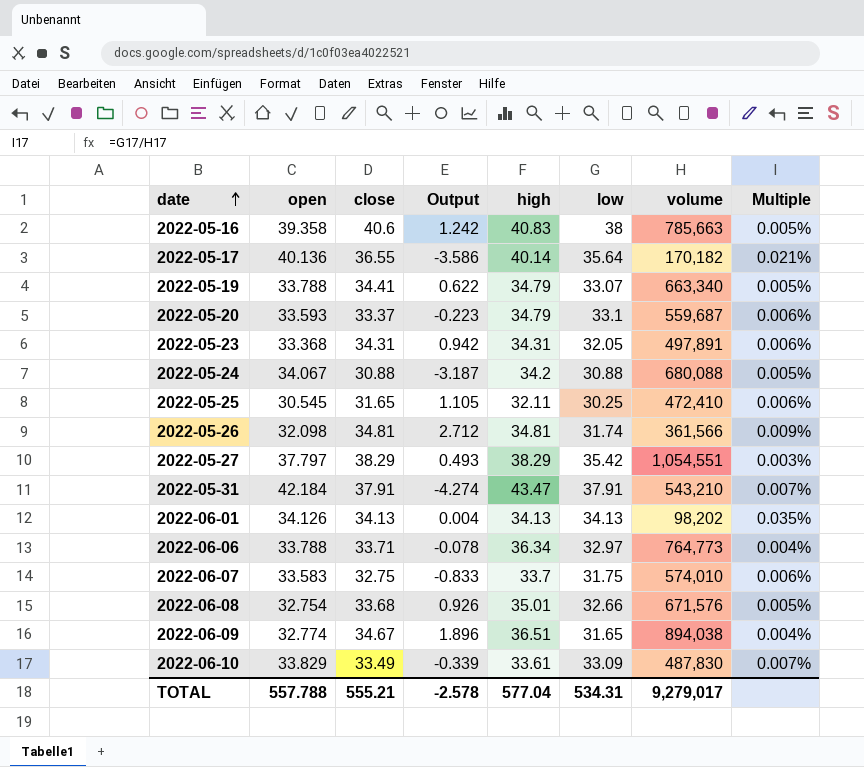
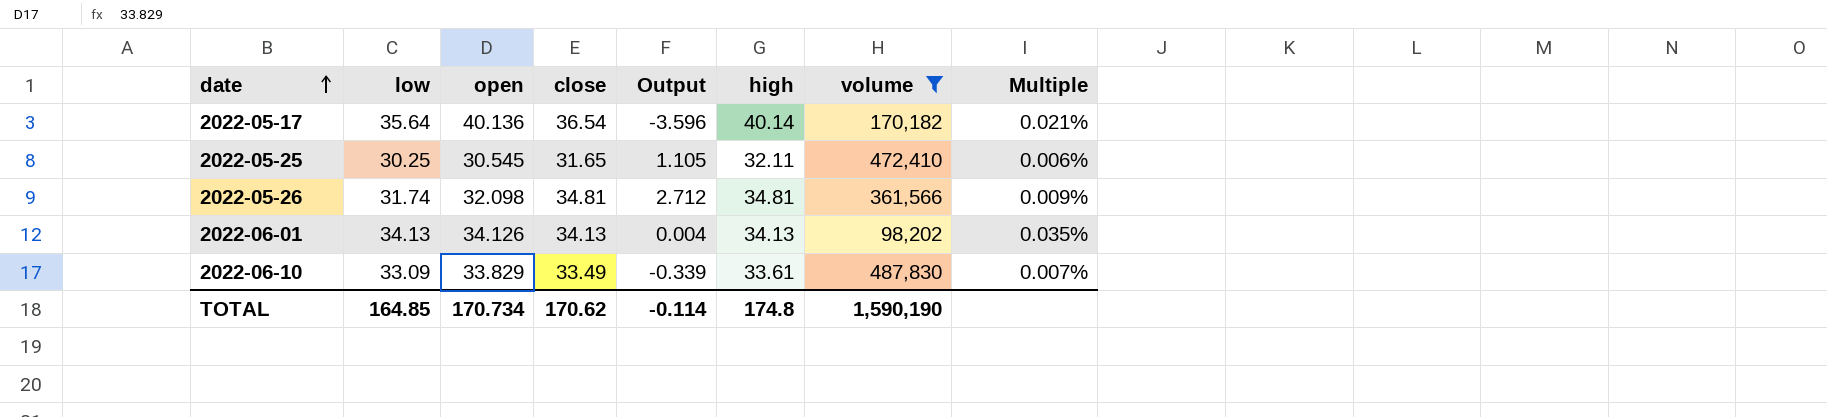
filter: none -> volume <= 487,830
column low | position: 6 -> 2
2022-05-17 | close: 36.55 -> 36.54
2022-05-17 | Output: -3.586 -> -3.596
TOTAL | low: 534.31 -> 164.85
TOTAL | open: 557.788 -> 170.734
TOTAL | close: 555.21 -> 170.62
TOTAL | Output: -2.578 -> -0.114
TOTAL | high: 577.04 -> 174.8
TOTAL | volume: 9,279,017 -> 1,590,190

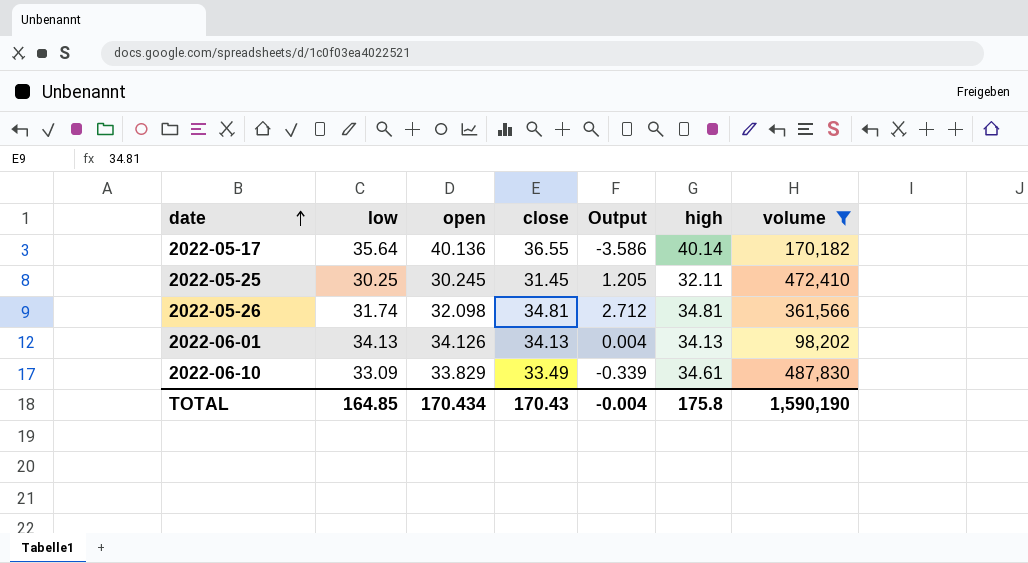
column Multiple | formula: [low] / [volume] -> none
2022-05-17 | close: 36.54 -> 36.55
2022-05-17 | Output: -3.596 -> -3.586
2022-05-25 | open: 30.545 -> 30.245
2022-05-25 | close: 31.65 -> 31.45
2022-05-25 | Output: 1.105 -> 1.205
2022-06-10 | high: 33.61 -> 34.61
TOTAL | open: 170.734 -> 170.434
TOTAL | close: 170.62 -> 170.43
TOTAL | Output: -0.114 -> -0.004
TOTAL | high: 174.8 -> 175.8

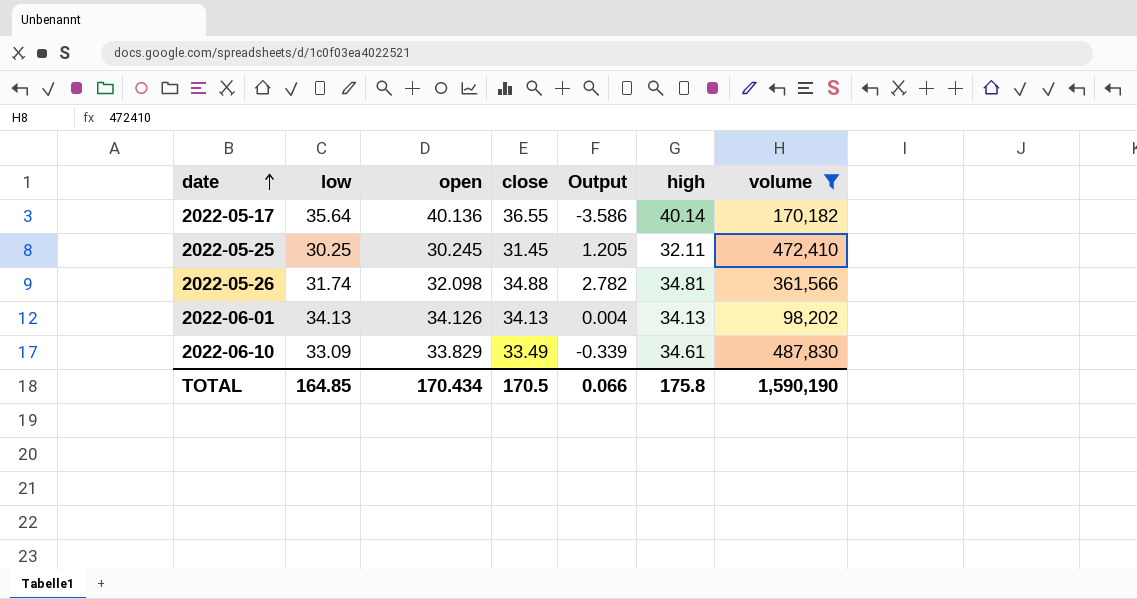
2022-05-26 | close: 34.81 -> 34.88
2022-05-26 | Output: 2.712 -> 2.782
TOTAL | close: 170.43 -> 170.5
TOTAL | Output: -0.004 -> 0.066

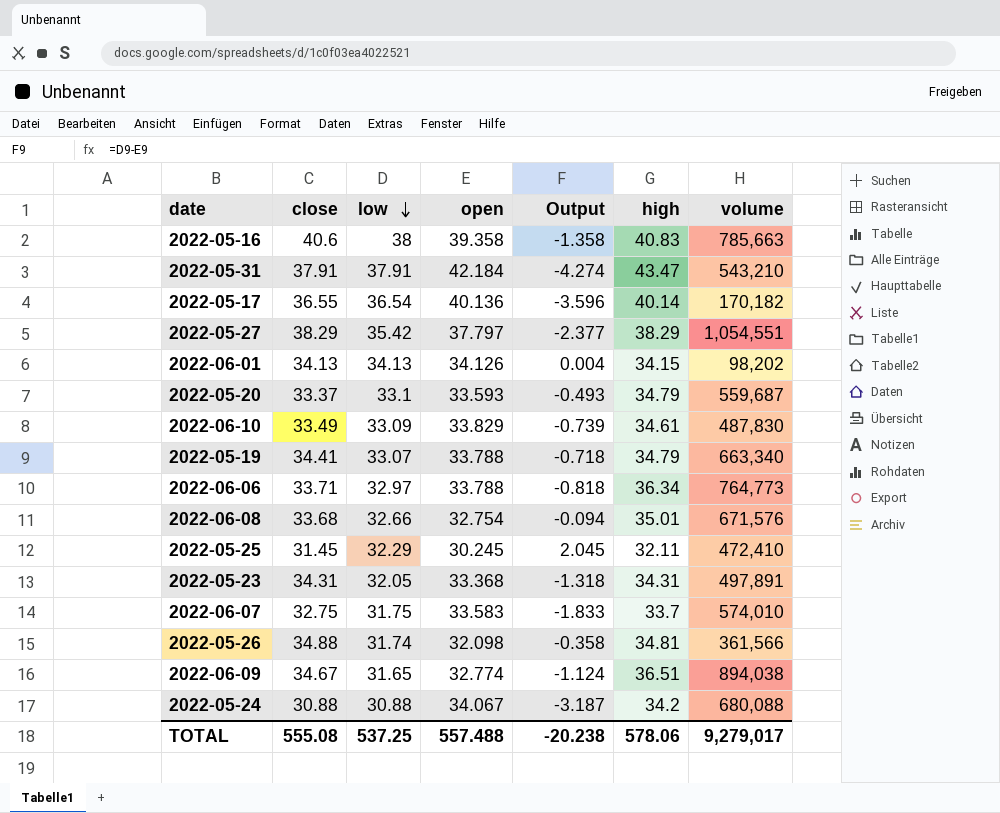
filter: volume <= 487,830 -> none
row order: date ascending -> low descending
column close | position: 4 -> 2
column Output | formula: [close] - [open] -> [low] - [open]
2022-05-17 | low: 35.64 -> 36.54
2022-06-01 | high: 34.13 -> 34.15
2022-05-25 | low: 30.25 -> 32.29
TOTAL | close: 170.5 -> 555.08
TOTAL | low: 164.85 -> 537.25
TOTAL | open: 170.434 -> 557.488
TOTAL | Output: 0.066 -> -20.238
TOTAL | high: 175.8 -> 578.06
TOTAL | volume: 1,590,190 -> 9,279,017

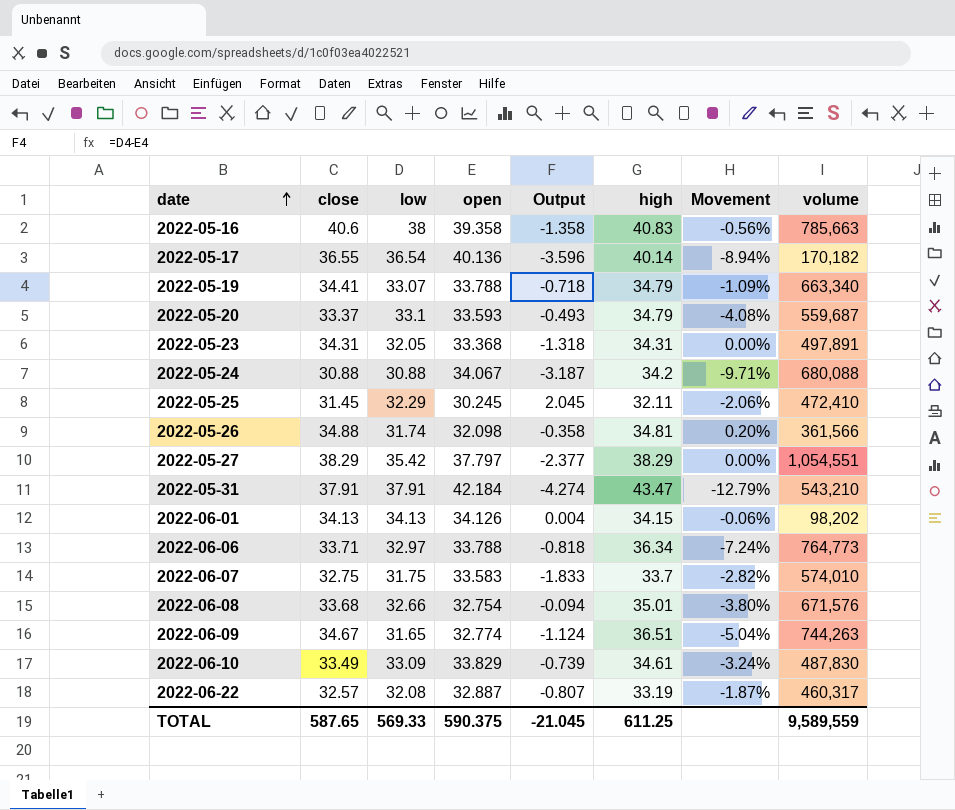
row order: low descending -> date ascending
column Movement | formula: none -> ([close] - [high]) / [high]
2022-06-09 | volume: 894,038 -> 744,263
row 2022-06-22: none -> 32.57 | 32.08 | 32.887 | -0.807 | 33.19 | -1.87% | 460,317
TOTAL | close: 555.08 -> 587.65
TOTAL | low: 537.25 -> 569.33
TOTAL | open: 557.488 -> 590.375
TOTAL | Output: -20.238 -> -21.045
TOTAL | high: 578.06 -> 611.25
TOTAL | volume: 9,279,017 -> 9,589,559

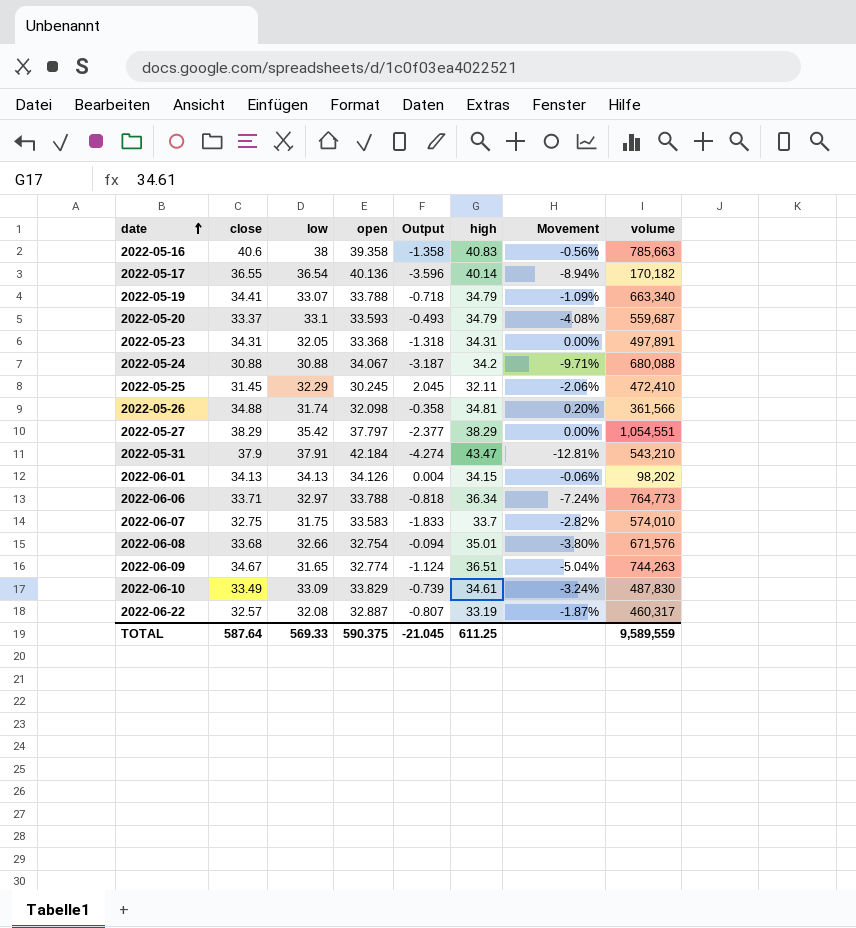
2022-05-31 | close: 37.91 -> 37.9
2022-05-31 | Movement: -12.79% -> -12.81%
TOTAL | close: 587.65 -> 587.64

